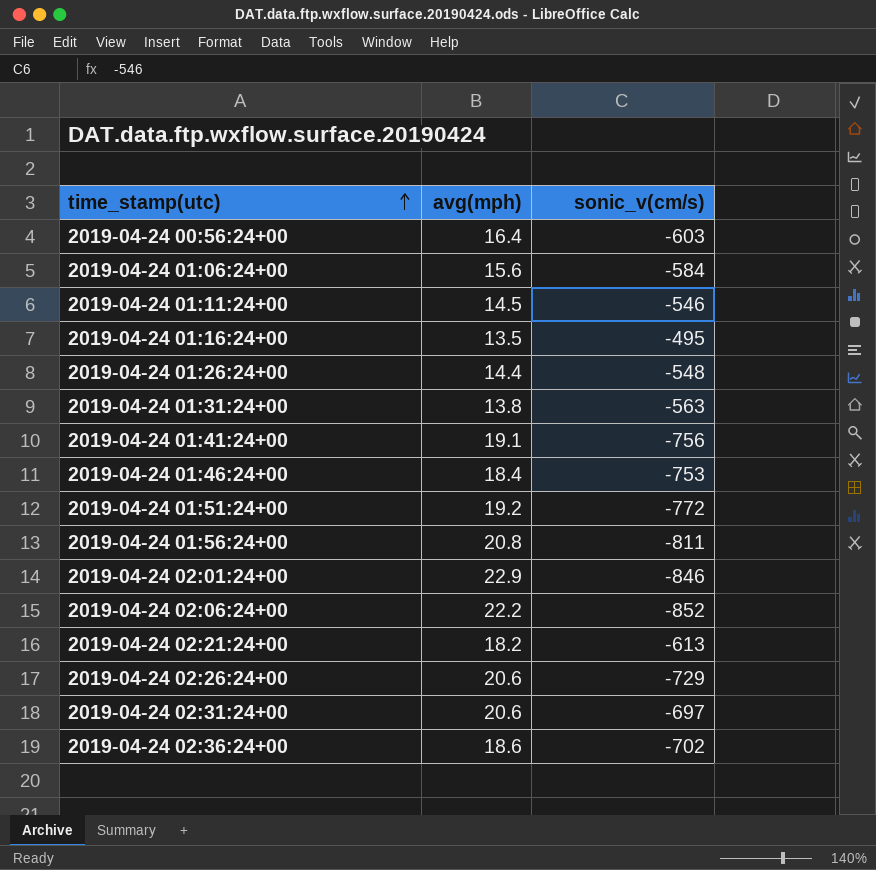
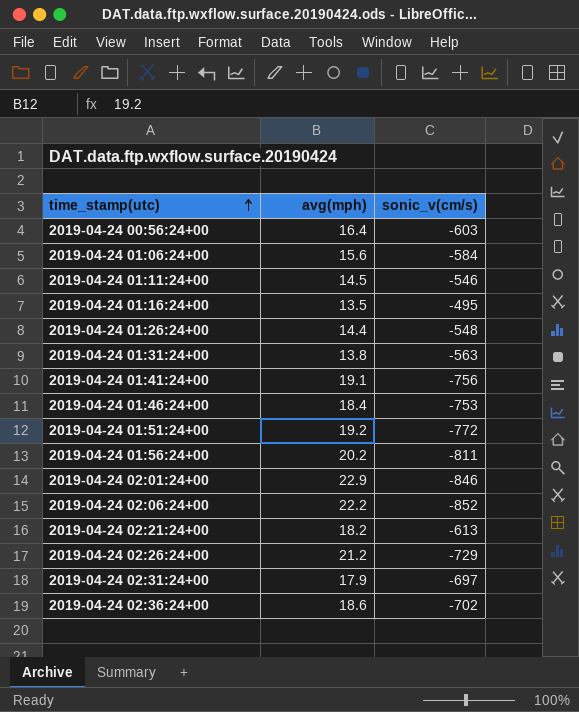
2019-04-24 01:56:24+00 | avg(mph): 20.8 -> 20.2
2019-04-24 02:26:24+00 | avg(mph): 20.6 -> 21.2
2019-04-24 02:31:24+00 | avg(mph): 20.6 -> 17.9

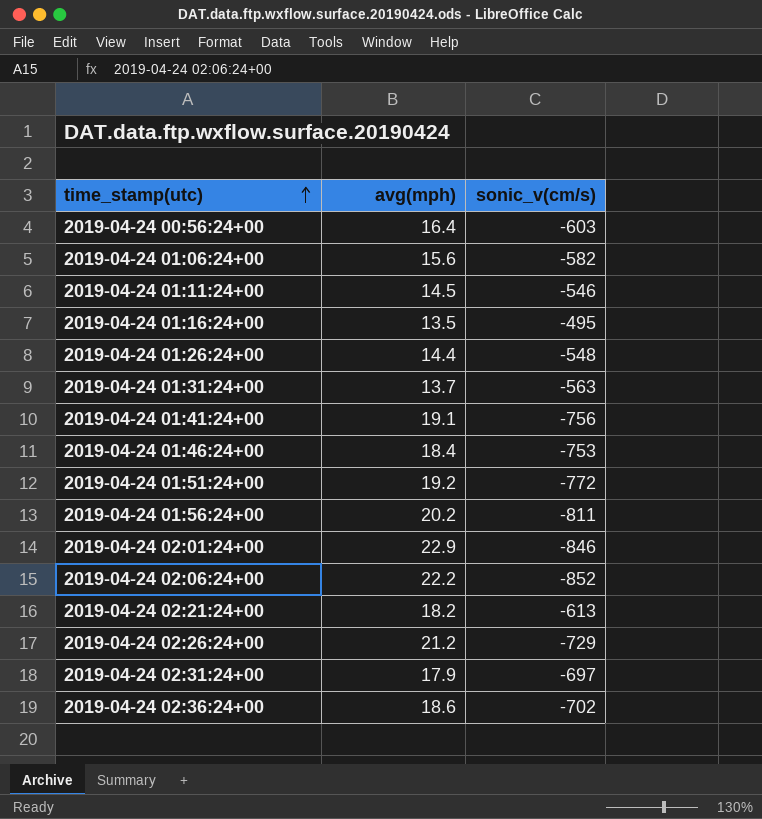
2019-04-24 01:06:24+00 | sonic_v(cm/s): -584 -> -582
2019-04-24 01:31:24+00 | avg(mph): 13.8 -> 13.7

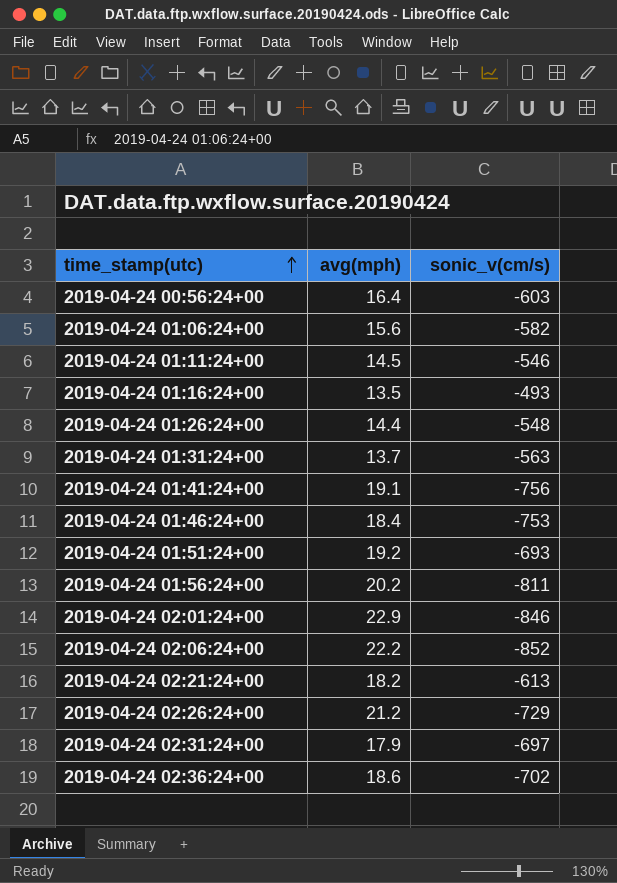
2019-04-24 01:16:24+00 | sonic_v(cm/s): -495 -> -493
2019-04-24 01:51:24+00 | sonic_v(cm/s): -772 -> -693

